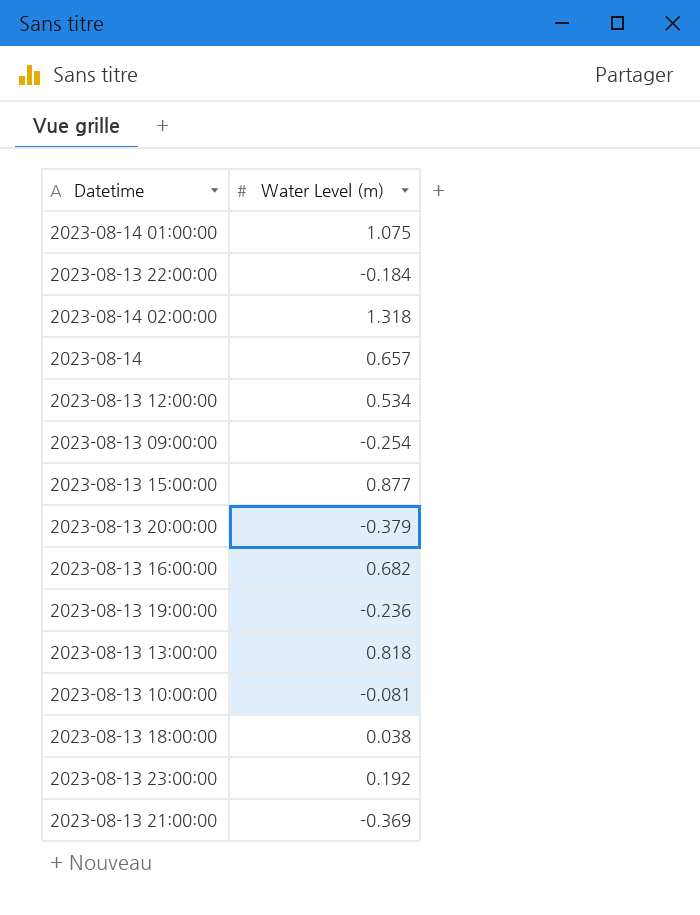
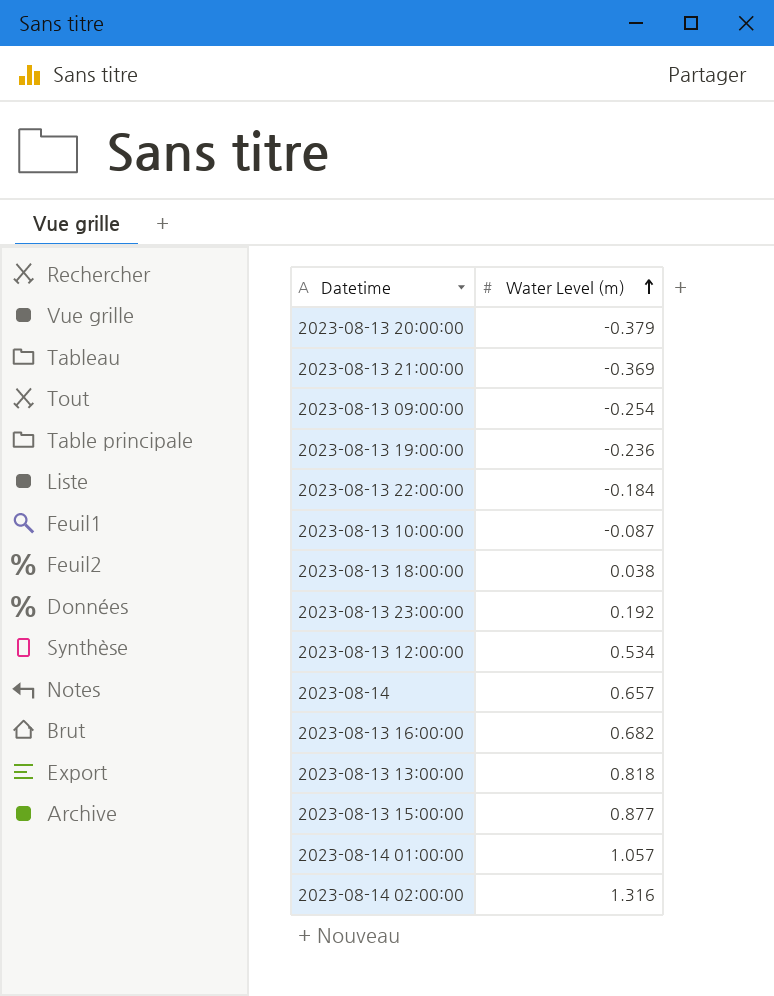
row order: none -> Water Level (m) ascending
2023-08-13 10:00:00 | Water Level (m): -0.081 -> -0.087
2023-08-14 01:00:00 | Water Level (m): 1.075 -> 1.057
2023-08-14 02:00:00 | Water Level (m): 1.318 -> 1.316

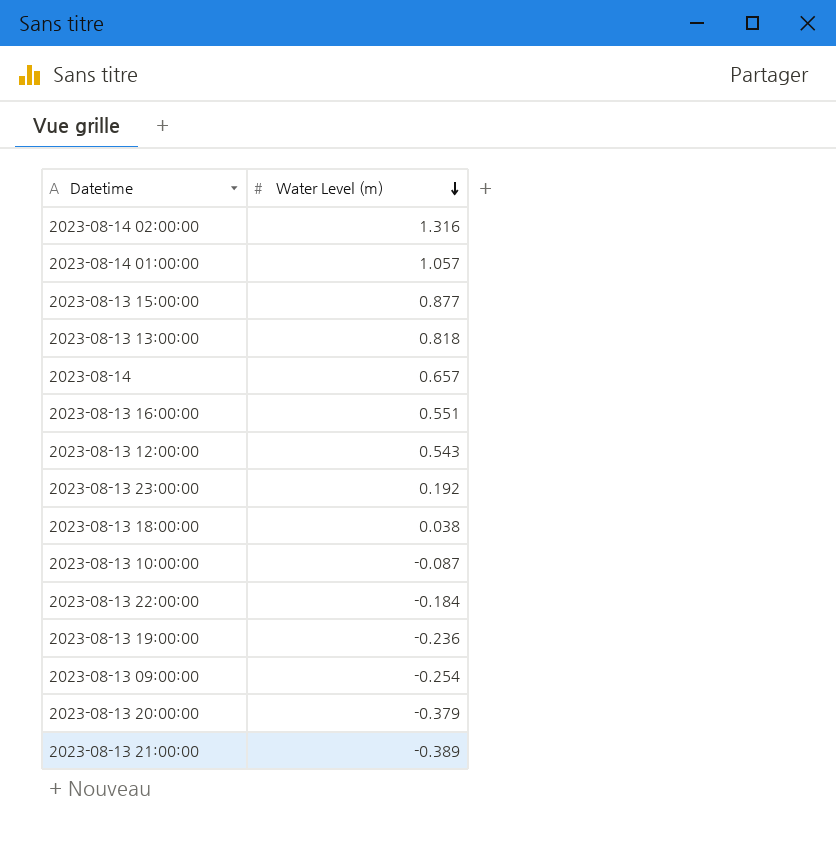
row order: Water Level (m) ascending -> Water Level (m) descending
2023-08-13 16:00:00 | Water Level (m): 0.682 -> 0.551
2023-08-13 12:00:00 | Water Level (m): 0.534 -> 0.543
2023-08-13 21:00:00 | Water Level (m): -0.369 -> -0.389

